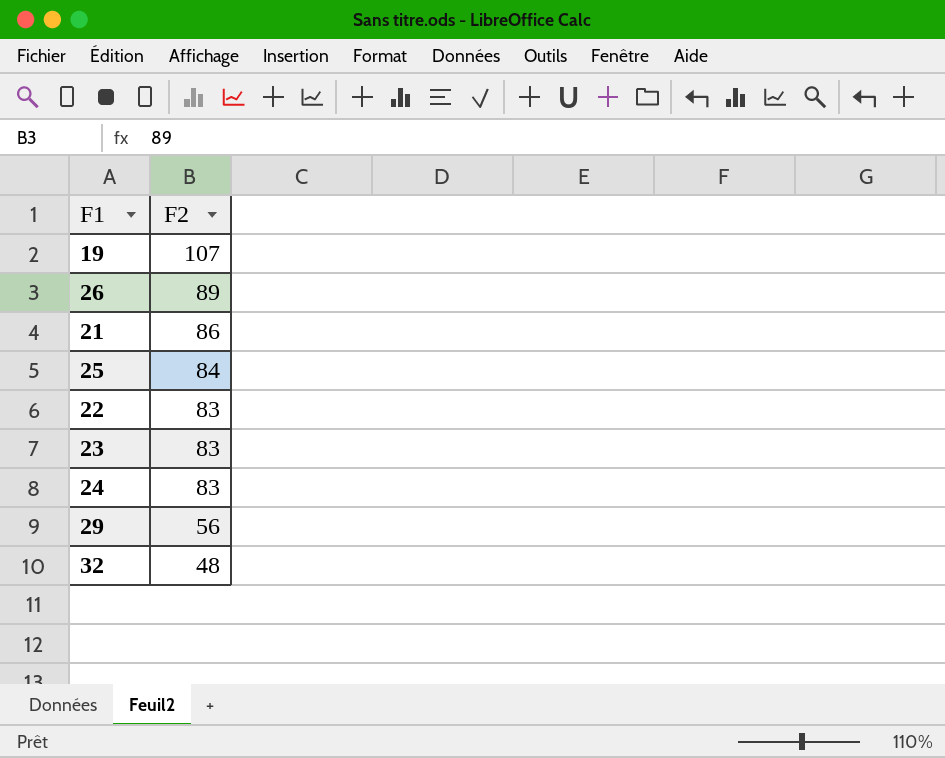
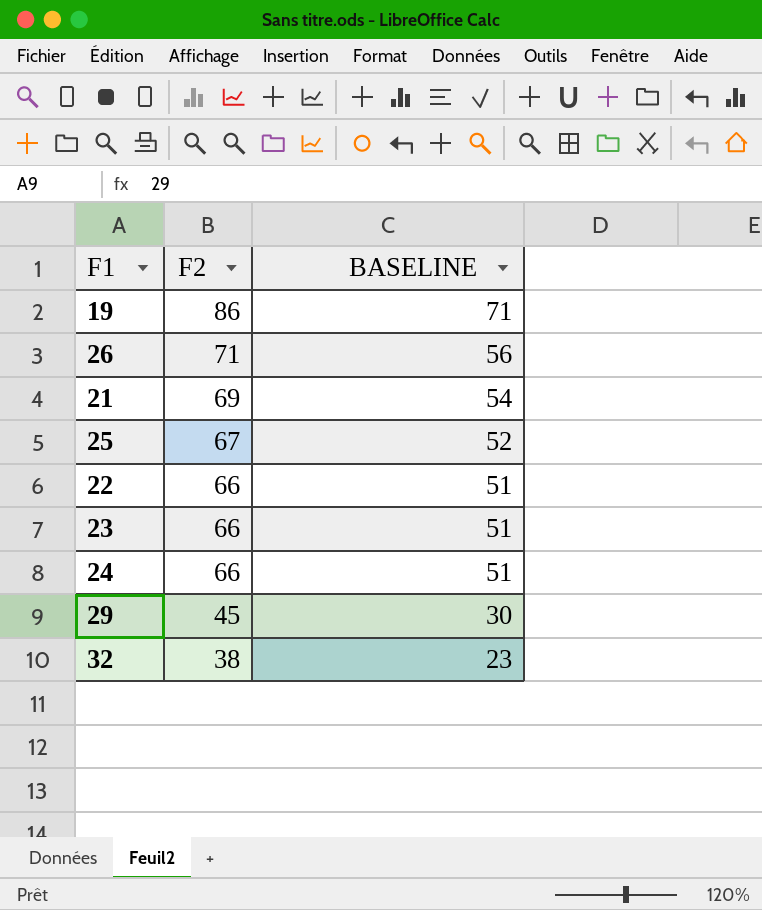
column BASELINE | formula: none -> [F2] - 15
19 | F2: 107 -> 86
26 | F2: 89 -> 71
21 | F2: 86 -> 69
25 | F2: 84 -> 67
22 | F2: 83 -> 66
23 | F2: 83 -> 66
24 | F2: 83 -> 66
29 | F2: 56 -> 45
32 | F2: 48 -> 38

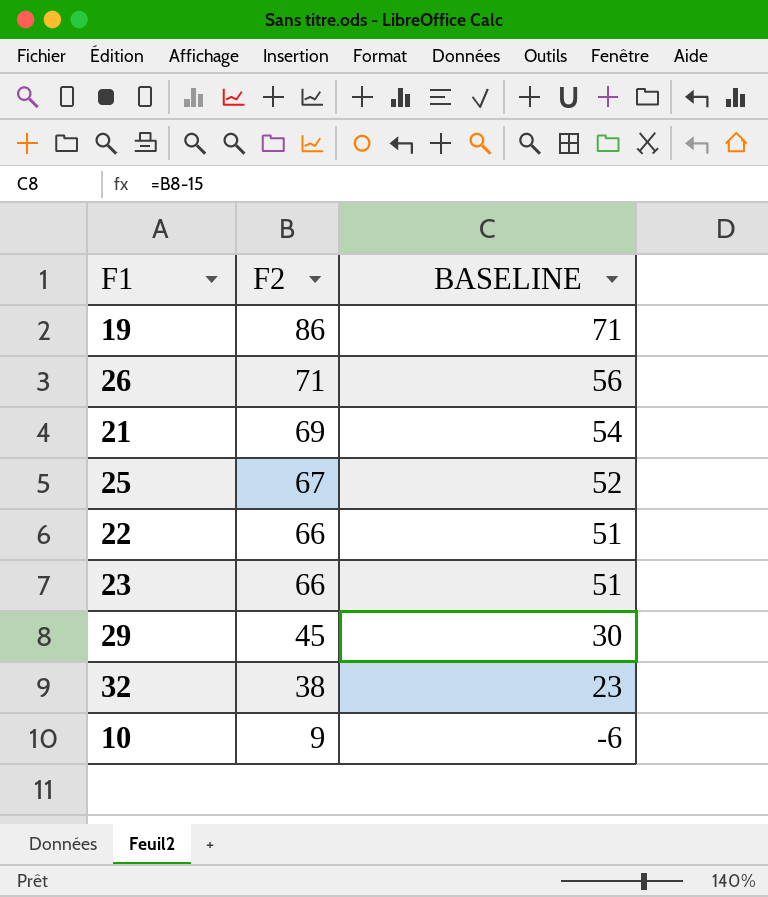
row 24: 66 | 51 -> none
row 10: none -> 9 | -6

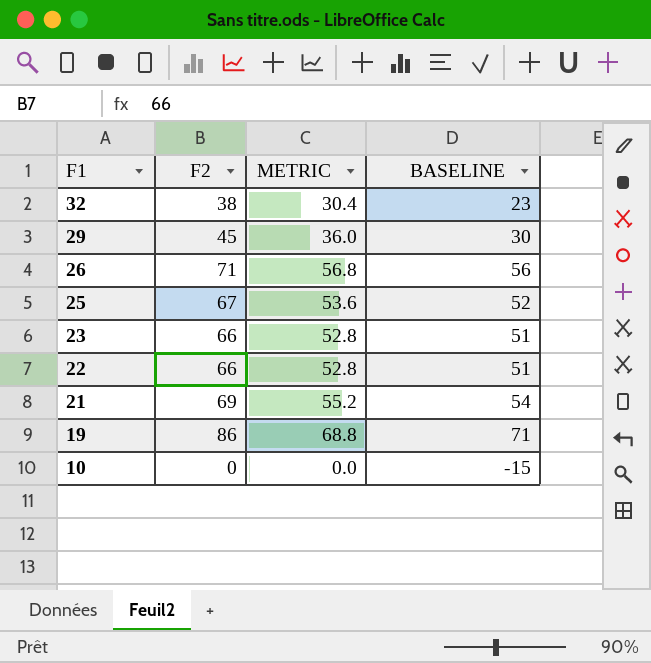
row order: F2 descending -> F1 descending
column METRIC | formula: none -> [F2] * 0.8
10 | F2: 9 -> 0
10 | BASELINE: -6 -> -15

